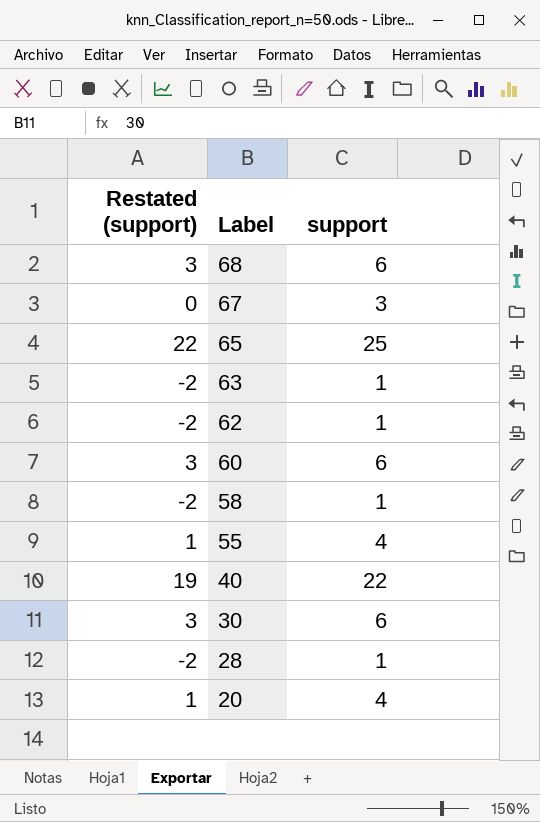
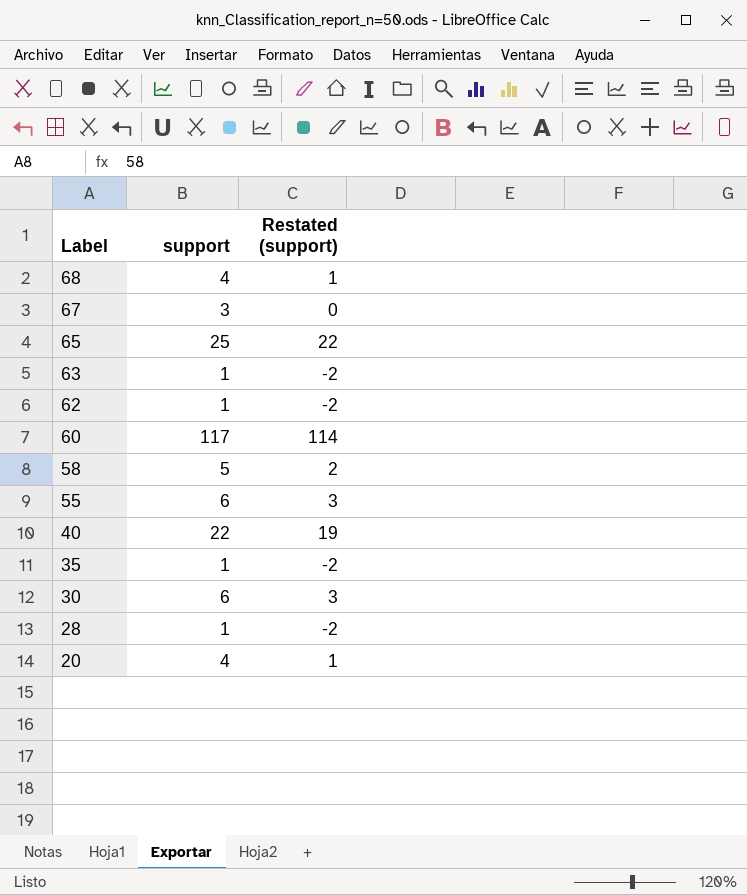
column Restated (support) | position: 1 -> 3
68 | support: 6 -> 4
68 | Restated (support): 3 -> 1
60 | support: 6 -> 117
60 | Restated (support): 3 -> 114
58 | support: 1 -> 5
58 | Restated (support): -2 -> 2
55 | support: 4 -> 6
55 | Restated (support): 1 -> 3
row 35: none -> 1 | -2

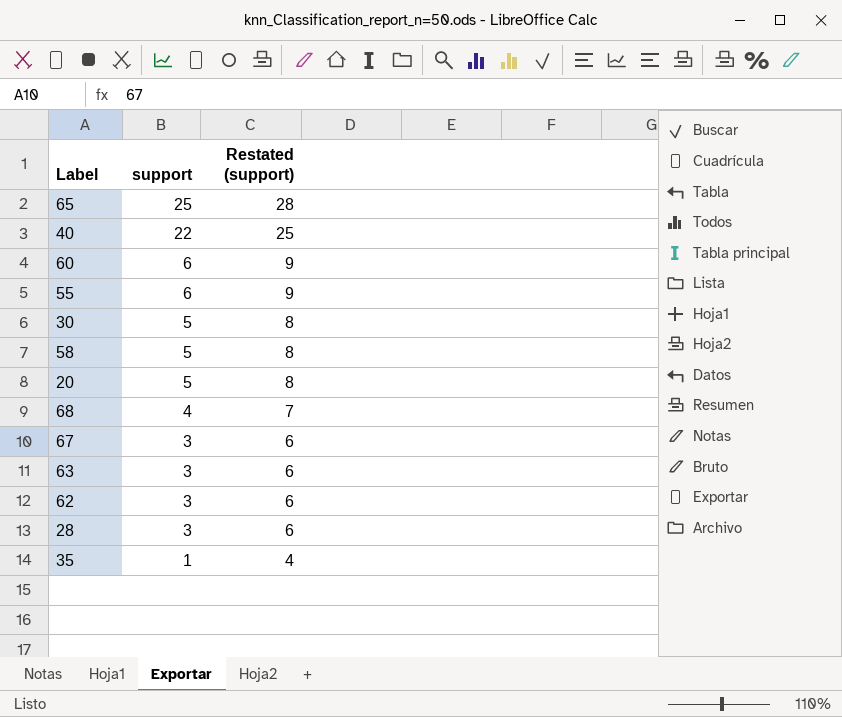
row order: Label descending -> support descending
column Restated (support) | formula: [support] - 3 -> [support] + 3
60 | support: 117 -> 6
30 | support: 6 -> 5
20 | support: 4 -> 5
63 | support: 1 -> 3
62 | support: 1 -> 3
28 | support: 1 -> 3

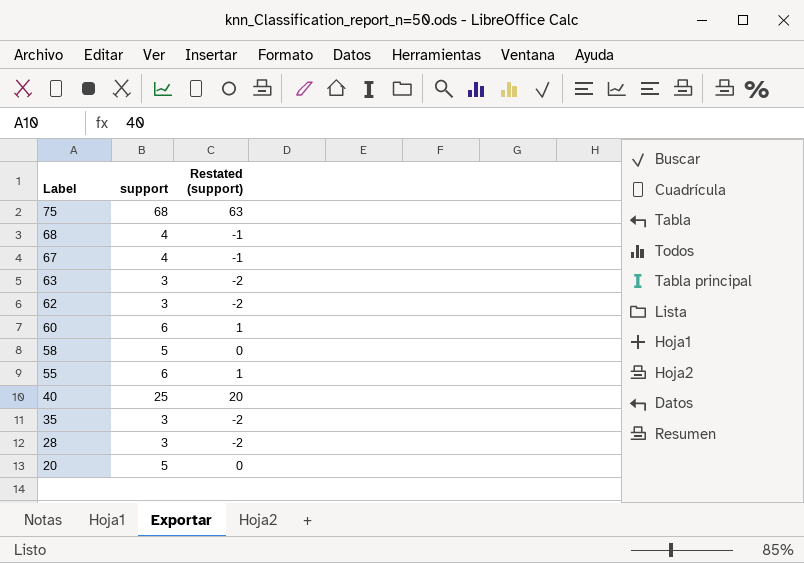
row order: support descending -> Label descending
column Restated (support) | formula: [support] + 3 -> [support] - 5
row 65: 25 | 28 -> none
row 30: 5 | 8 -> none
row 75: none -> 68 | 63
67 | support: 3 -> 4
40 | support: 22 -> 25
35 | support: 1 -> 3

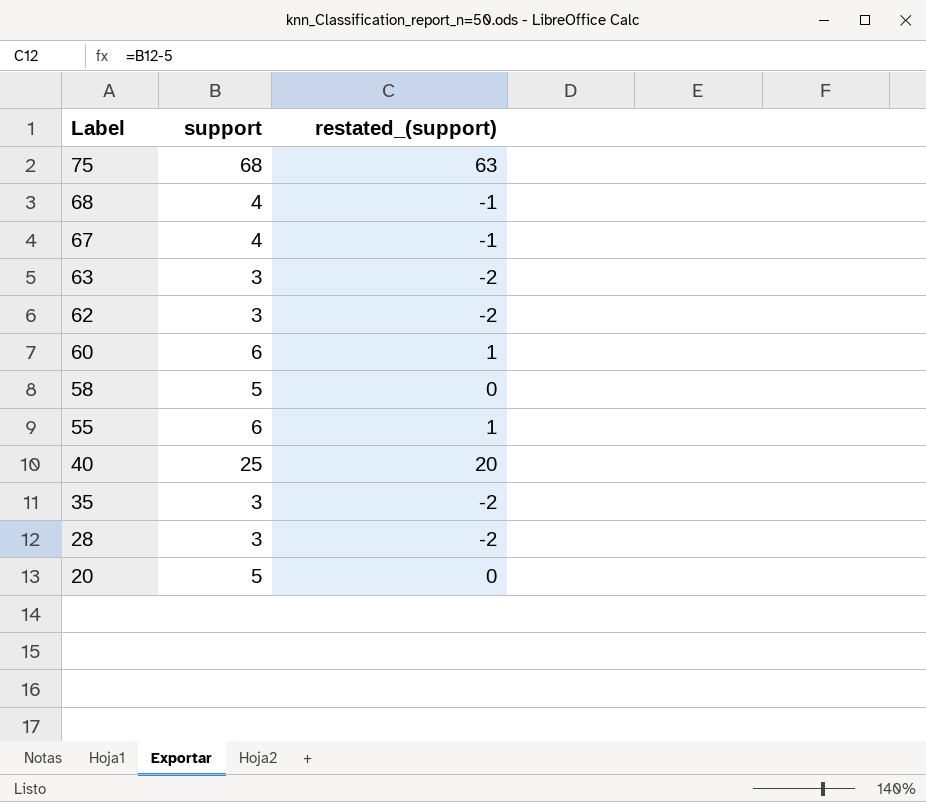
column name: Restated (support) -> restated_(support)

